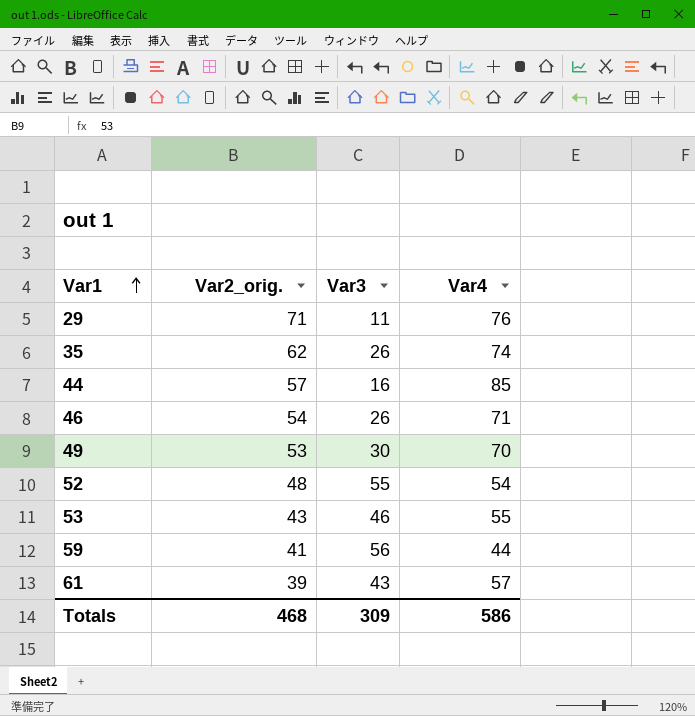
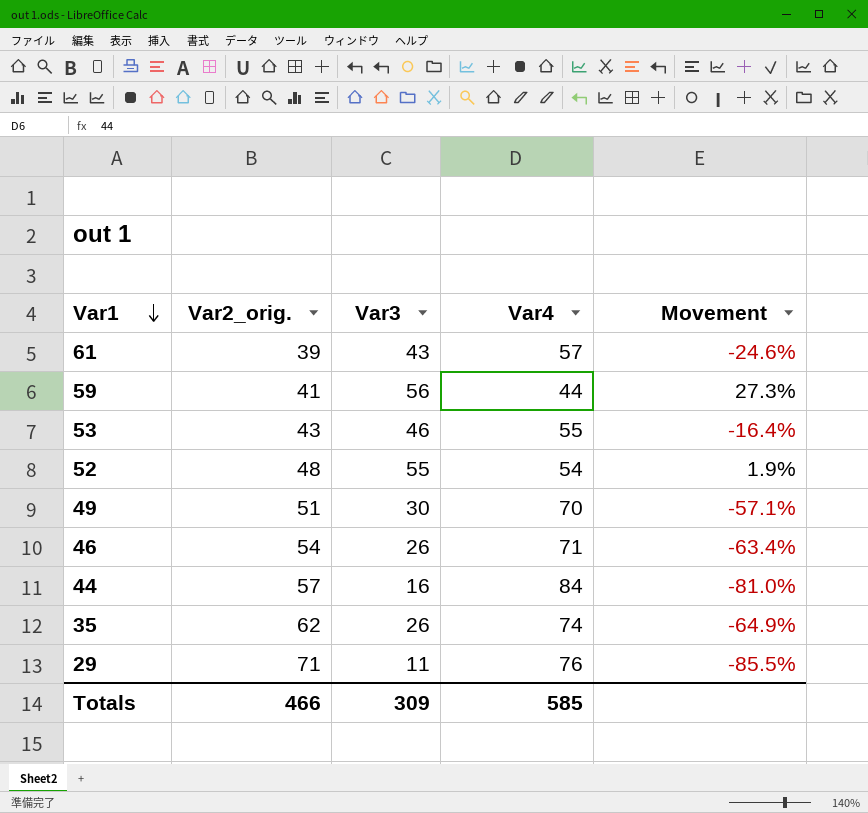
row order: Var1 ascending -> Var1 descending
column Movement | formula: none -> ([Var3] - [Var4]) / [Var4]
49 | Var2_orig.: 53 -> 51
44 | Var4: 85 -> 84
Totals | Var2_orig.: 468 -> 466
Totals | Var4: 586 -> 585

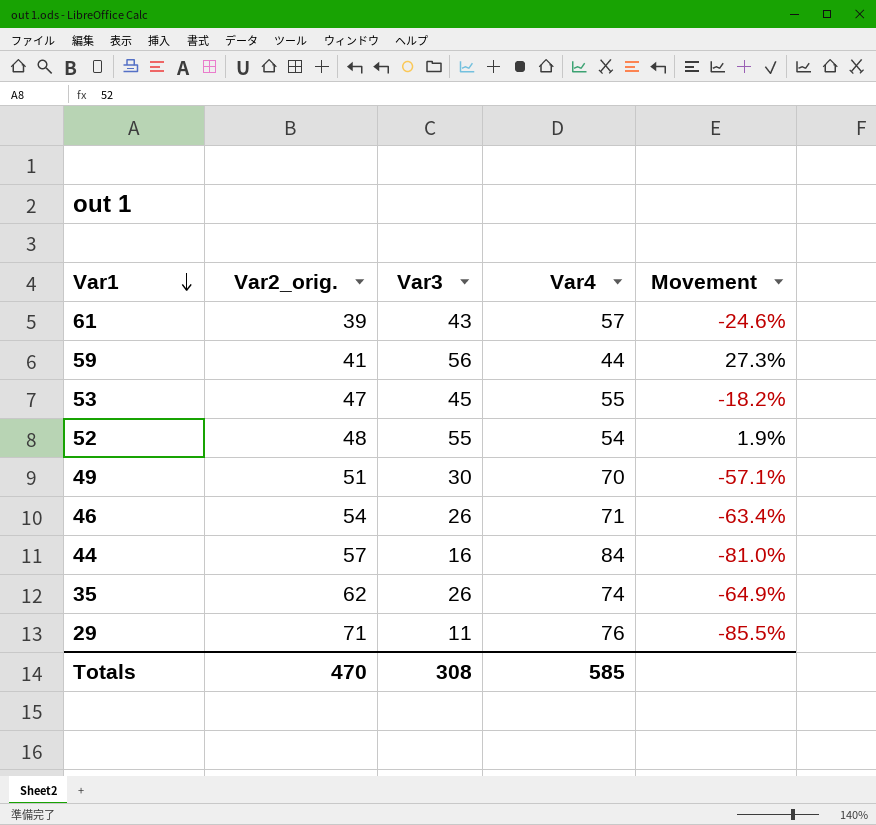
53 | Var2_orig.: 43 -> 47
53 | Var3: 46 -> 45
53 | Movement: -16.4% -> -18.2%
Totals | Var2_orig.: 466 -> 470
Totals | Var3: 309 -> 308

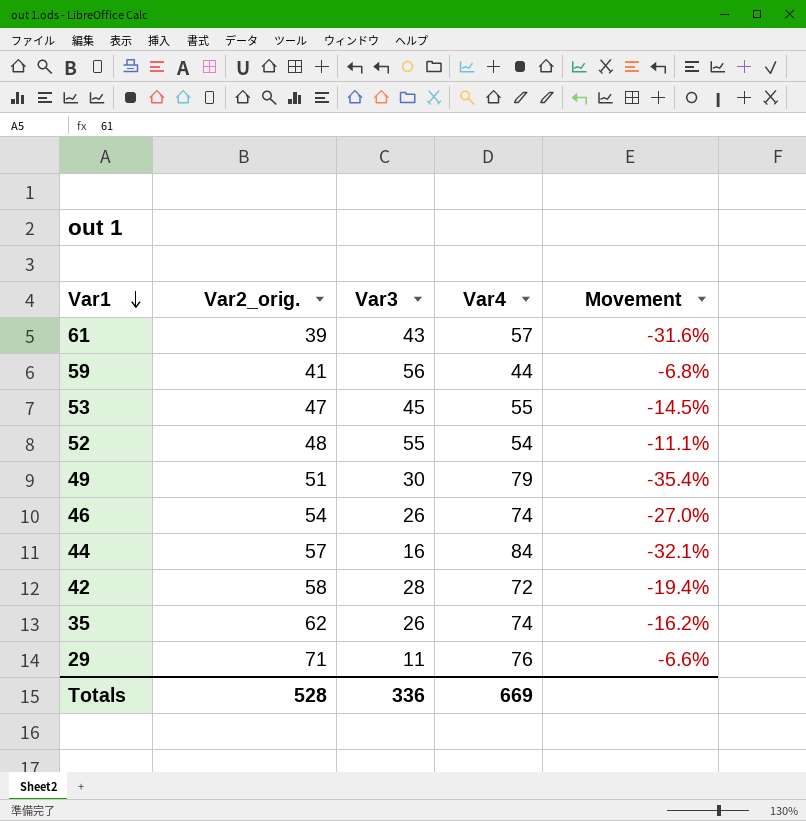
column Movement | formula: ([Var3] - [Var4]) / [Var4] -> ([Var2_orig.] - [Var4]) / [Var4]
49 | Var4: 70 -> 79
46 | Var4: 71 -> 74
row 42: none -> 58 | 28 | 72 | -19.4%
Totals | Var2_orig.: 470 -> 528
Totals | Var3: 308 -> 336
Totals | Var4: 585 -> 669

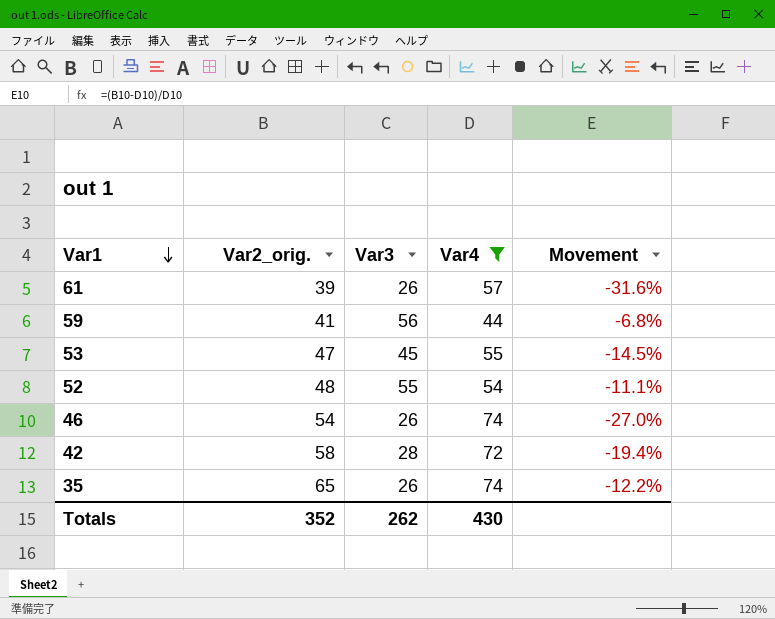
filter: none -> Var4 <= 74
61 | Var3: 43 -> 26
35 | Var2_orig.: 62 -> 65
35 | Movement: -16.2% -> -12.2%
Totals | Var2_orig.: 528 -> 352
Totals | Var3: 336 -> 262
Totals | Var4: 669 -> 430

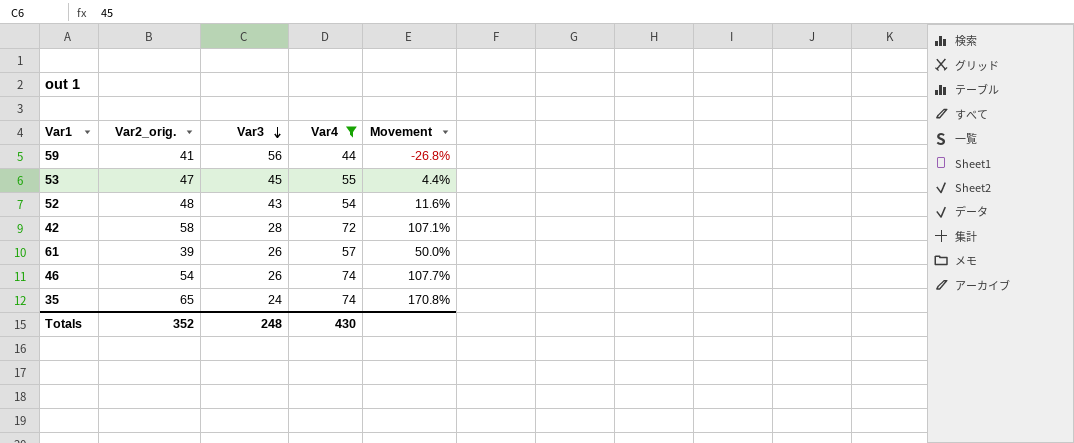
row order: Var1 descending -> Var3 descending
column Movement | formula: ([Var2_orig.] - [Var4]) / [Var4] -> ([Var2_orig.] - [Var3]) / [Var3]
52 | Var3: 55 -> 43
35 | Var3: 26 -> 24
Totals | Var3: 262 -> 248

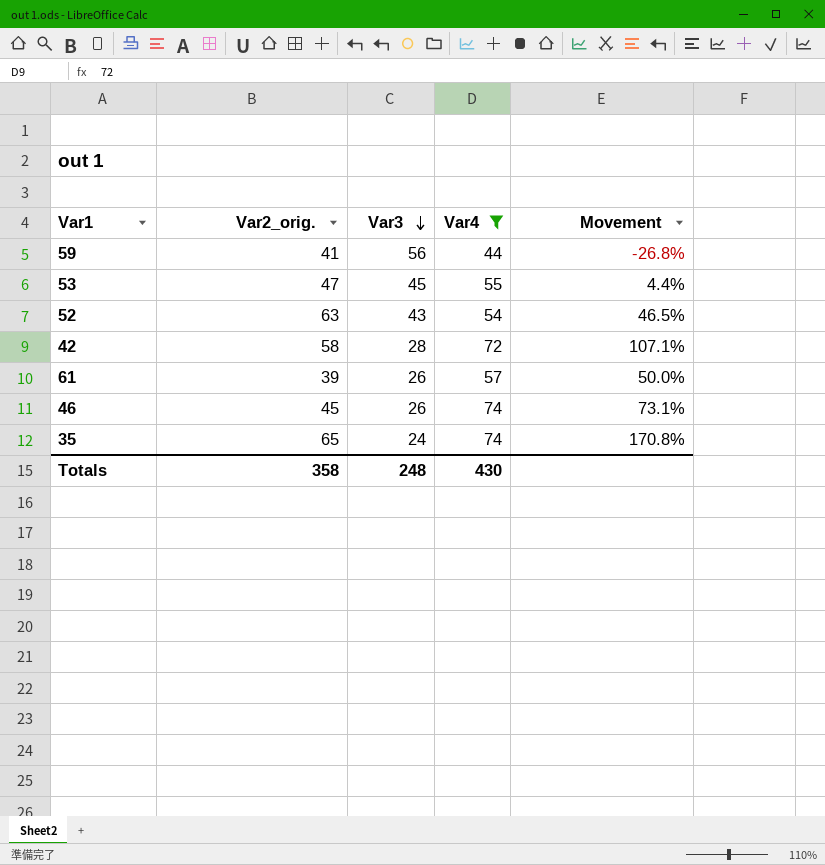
52 | Var2_orig.: 48 -> 63
52 | Movement: 11.6% -> 46.5%
46 | Var2_orig.: 54 -> 45
46 | Movement: 107.7% -> 73.1%
Totals | Var2_orig.: 352 -> 358

